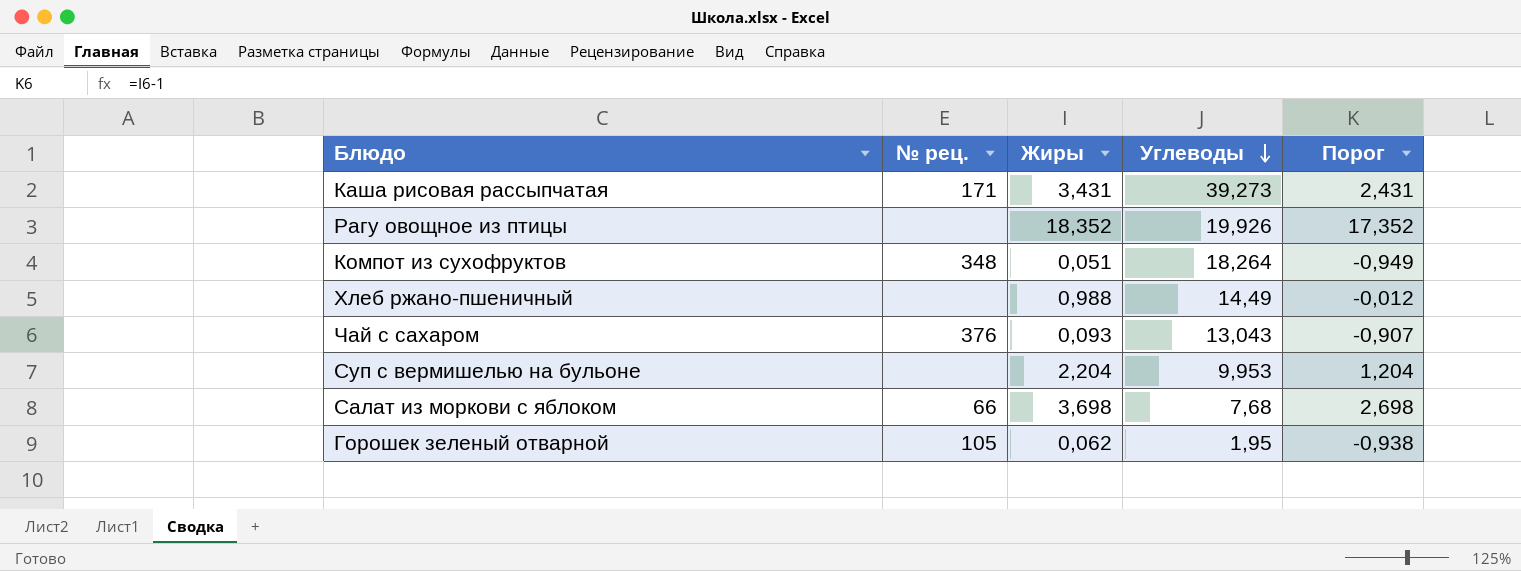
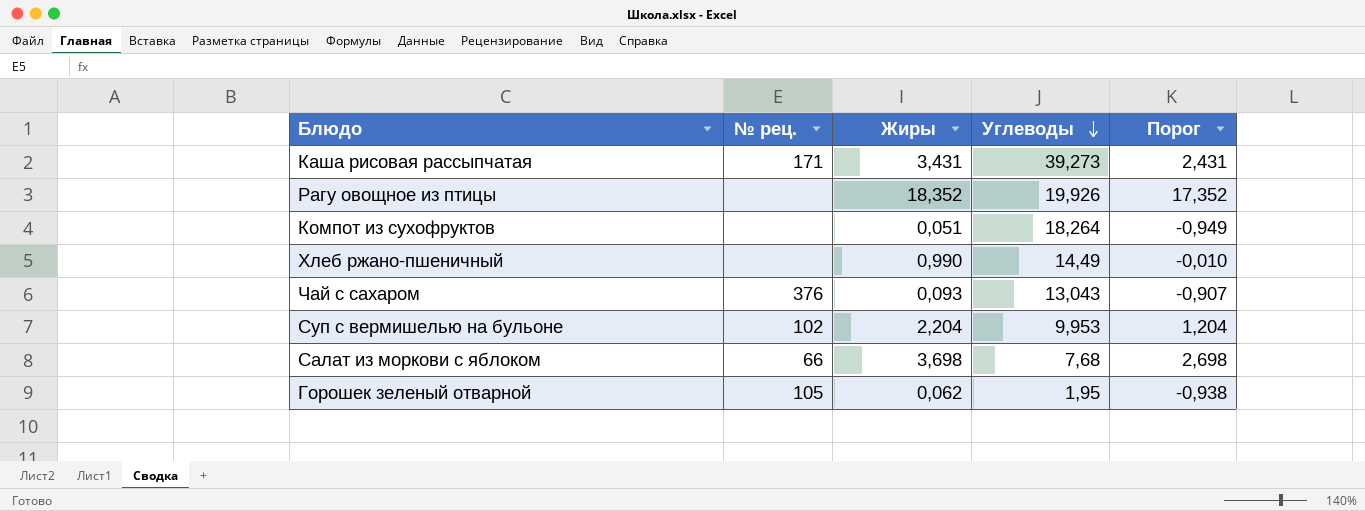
Компот из сухофруктов | № рец.: 348 -> none
Хлеб ржано-пшеничный | Жиры: 0,988 -> 0,990
Хлеб ржано-пшеничный | Порог: -0,012 -> -0,010
Суп с вермишелью на бульоне | № рец.: none -> 102

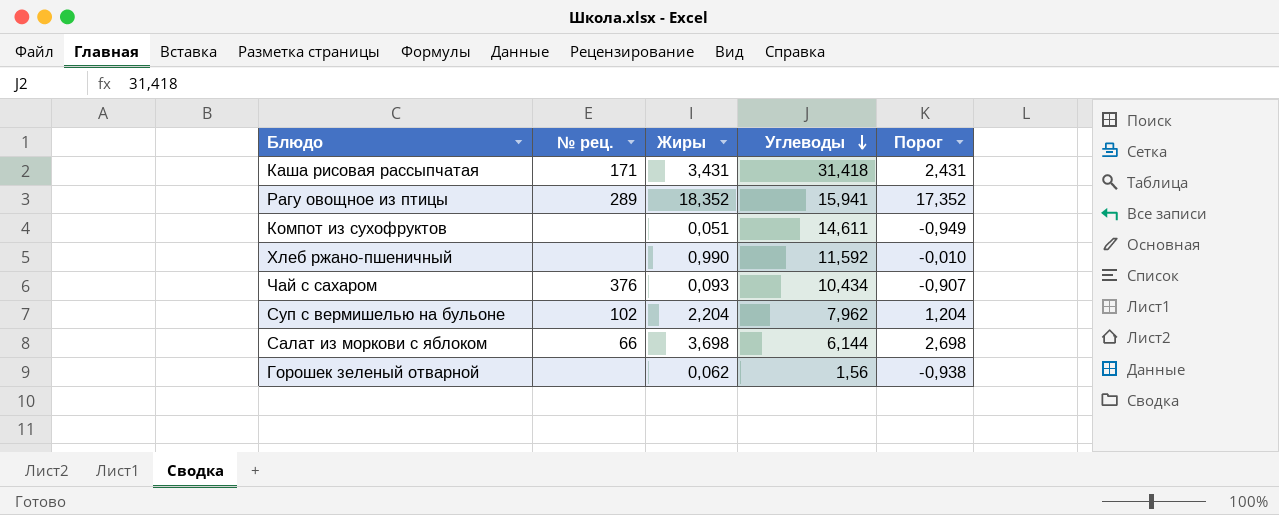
Каша рисовая рассыпчатая | Углеводы: 39,273 -> 31,418
Рагу овощное из птицы | № рец.: none -> 289
Рагу овощное из птицы | Углеводы: 19,926 -> 15,941
Компот из сухофруктов | Углеводы: 18,264 -> 14,611
Хлеб ржано-пшеничный | Углеводы: 14,49 -> 11,592
Чай с сахаром | Углеводы: 13,043 -> 10,434
Суп с вермишелью на бульоне | Углеводы: 9,953 -> 7,962
Салат из моркови с яблоком | Углеводы: 7,68 -> 6,144
Горошек зеленый отварной | № рец.: 105 -> none
Горошек зеленый отварной | Углеводы: 1,95 -> 1,56

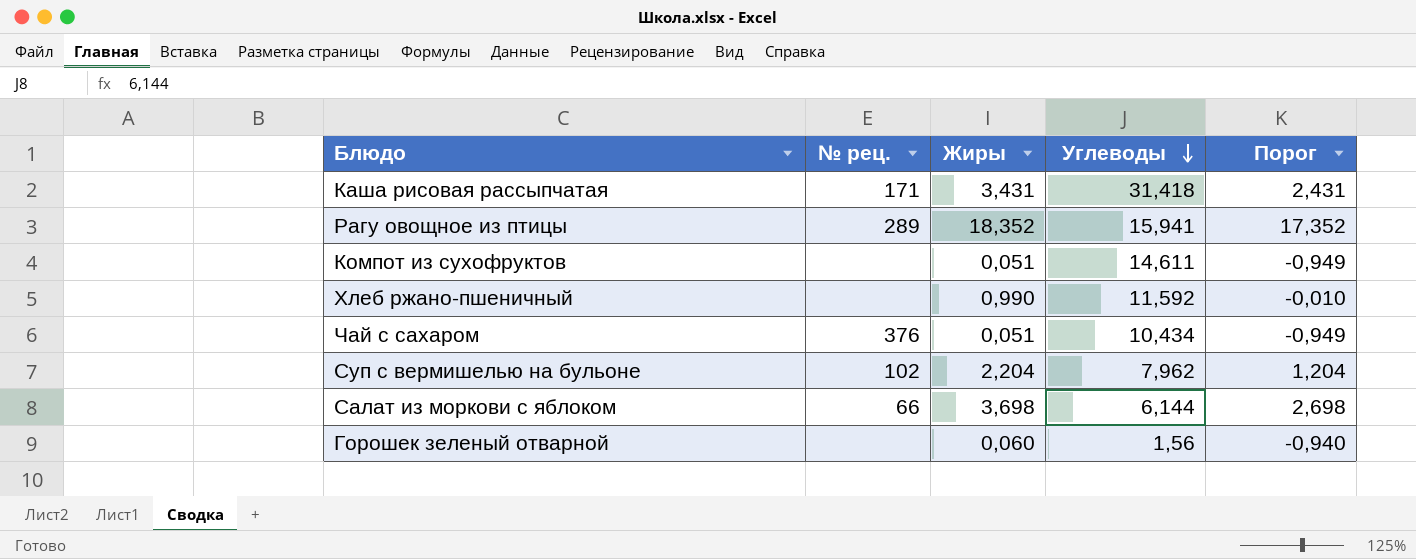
Чай с сахаром | Жиры: 0,093 -> 0,051
Чай с сахаром | Порог: -0,907 -> -0,949
Горошек зеленый отварной | Жиры: 0,062 -> 0,060
Горошек зеленый отварной | Порог: -0,938 -> -0,940

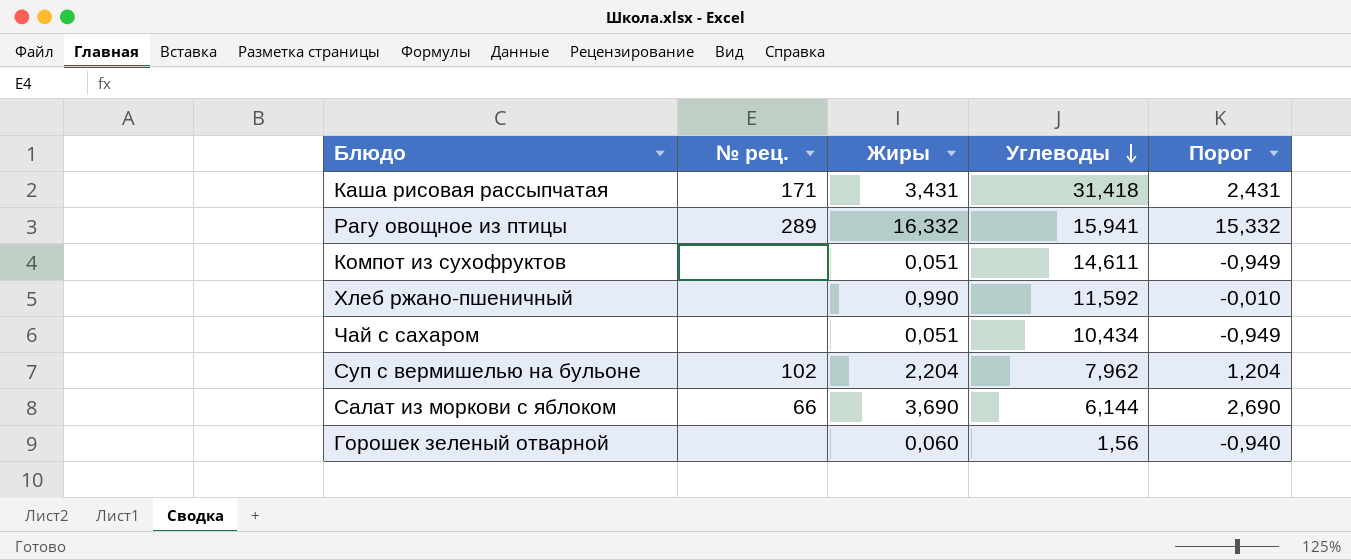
Рагу овощное из птицы | Жиры: 18,352 -> 16,332
Рагу овощное из птицы | Порог: 17,352 -> 15,332
Чай с сахаром | № рец.: 376 -> none
Салат из моркови с яблоком | Жиры: 3,698 -> 3,690
Салат из моркови с яблоком | Порог: 2,698 -> 2,690

